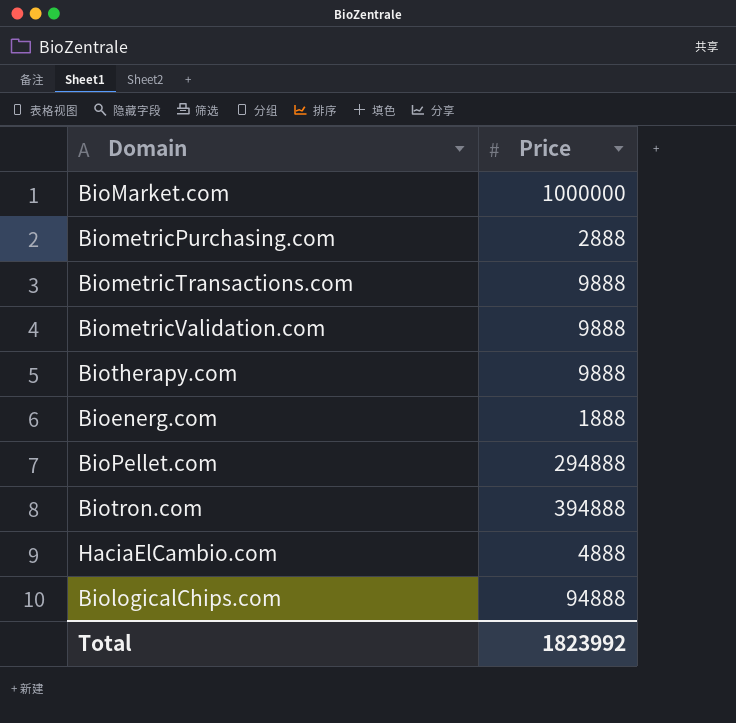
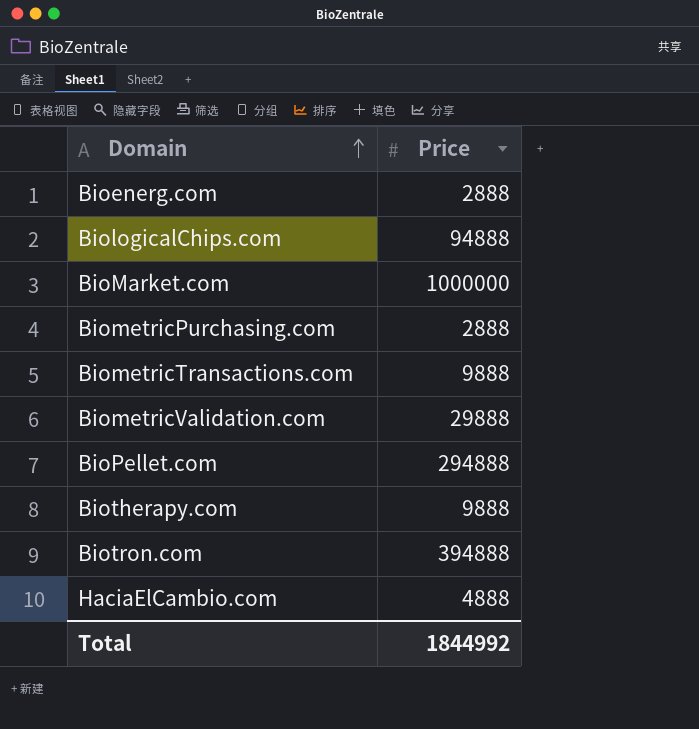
row order: none -> Domain ascending
Bioenerg.com | Price: 1888 -> 2888
BiometricValidation.com | Price: 9888 -> 29888
Total | Price: 1823992 -> 1844992

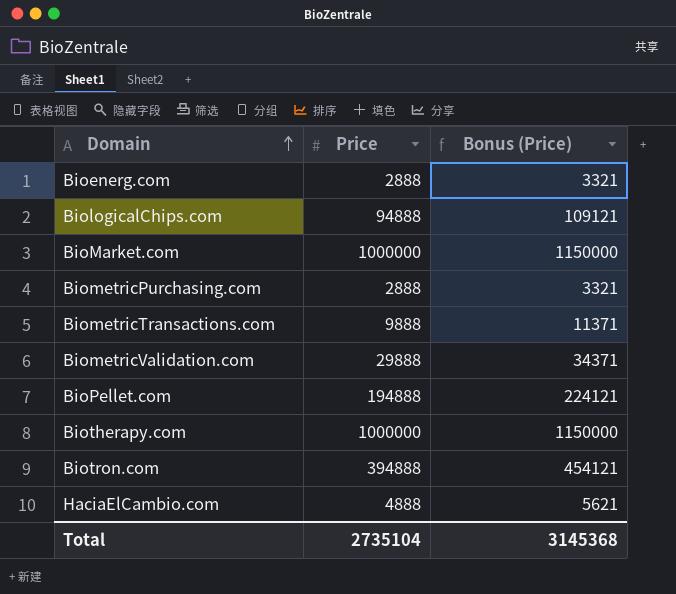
column Bonus (Price) | formula: none -> [Price] * 1.15
BioPellet.com | Price: 294888 -> 194888
Biotherapy.com | Price: 9888 -> 1000000
Total | Price: 1844992 -> 2735104

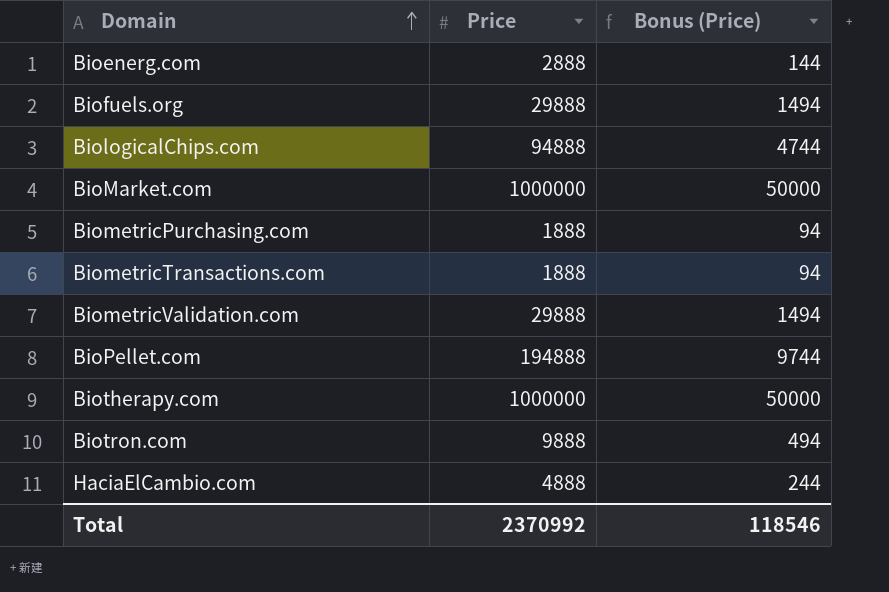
column Bonus (Price) | formula: [Price] * 1.15 -> [Price] * 0.05
row Biofuels.org: none -> 29888 | 1494
BiometricPurchasing.com | Price: 2888 -> 1888
BiometricTransactions.com | Price: 9888 -> 1888
Biotron.com | Price: 394888 -> 9888
Total | Price: 2735104 -> 2370992
Total | Bonus (Price): 3145368 -> 118546

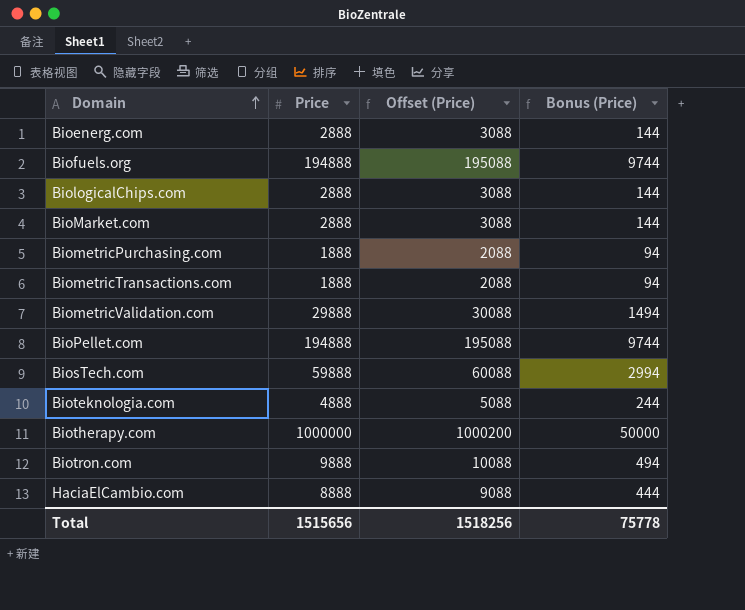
column Offset (Price) | formula: none -> [Price] + 200
Biofuels.org | Price: 29888 -> 194888
Biofuels.org | Bonus (Price): 1494 -> 9744
BiologicalChips.com | Price: 94888 -> 2888
BiologicalChips.com | Bonus (Price): 4744 -> 144
BioMarket.com | Price: 1000000 -> 2888
BioMarket.com | Bonus (Price): 50000 -> 144
row BiosTech.com: none -> 59888 | 60088 | 2994
row Bioteknologia.com: none -> 4888 | 5088 | 244
HaciaElCambio.com | Price: 4888 -> 8888
HaciaElCambio.com | Bonus (Price): 244 -> 444
Total | Price: 2370992 -> 1515656
Total | Bonus (Price): 118546 -> 75778

